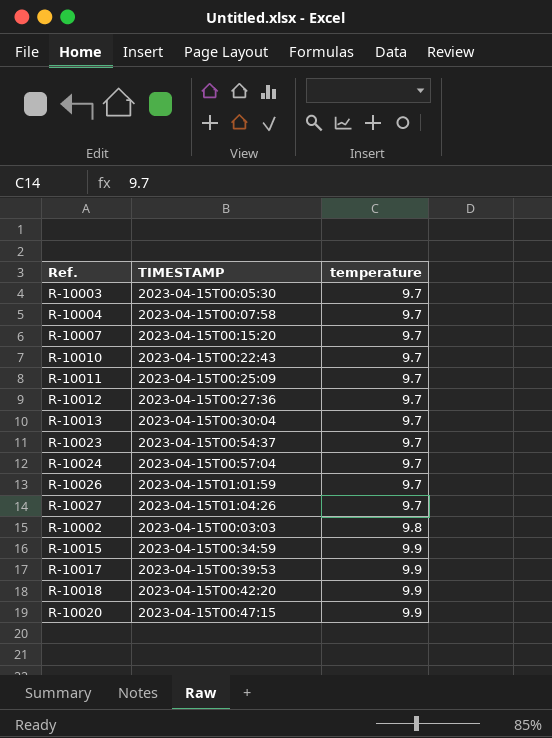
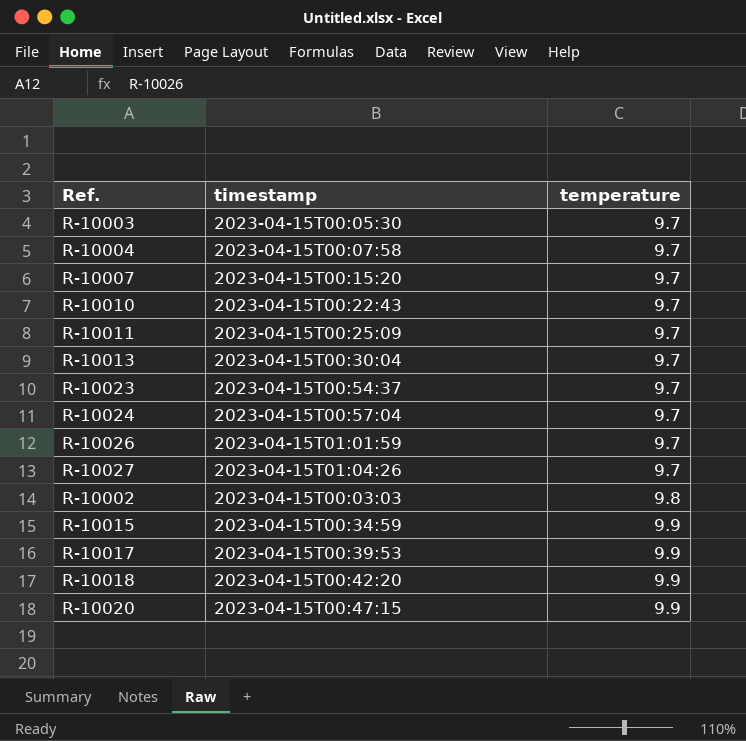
column name: TIMESTAMP -> timestamp
row R-10012: 2023-04-15T00:27:36 | 9.7 -> none

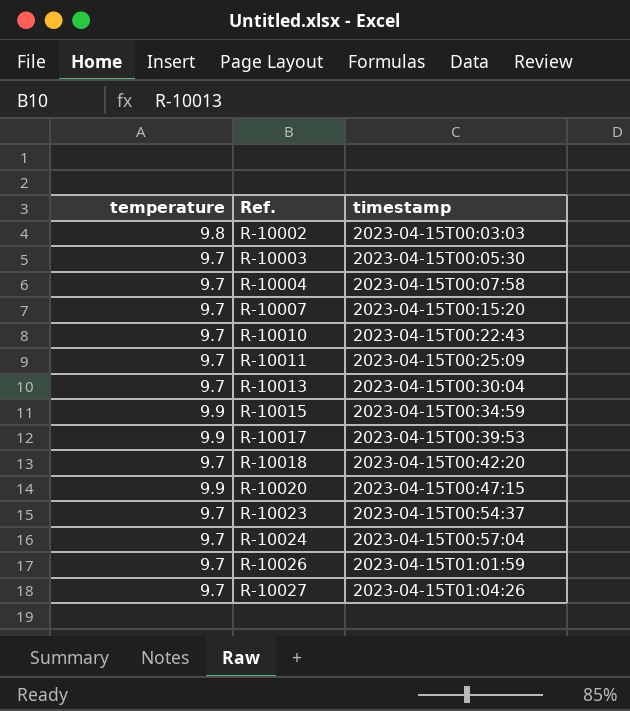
row order: temperature ascending -> Ref. ascending
column temperature | position: 3 -> 1
R-10018 | temperature: 9.9 -> 9.7

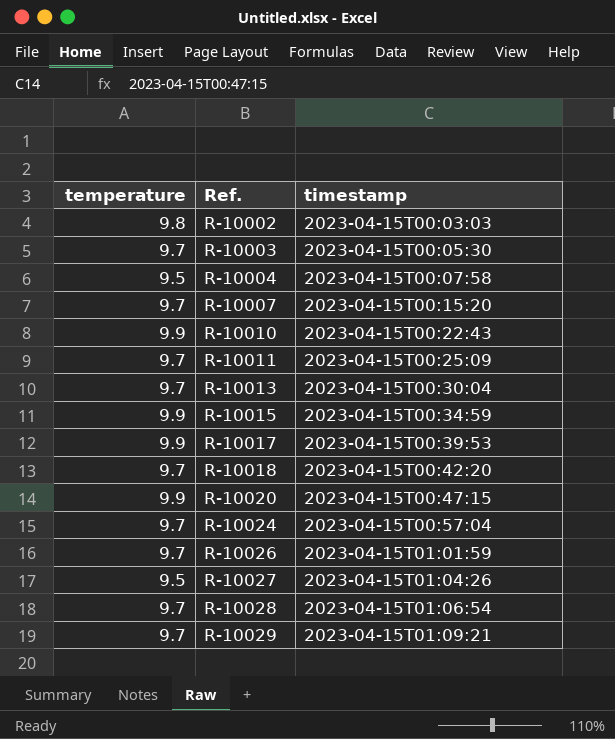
row R-10023: 9.7 | 2023-04-15T00:54:37 -> none
R-10004 | temperature: 9.7 -> 9.5
R-10010 | temperature: 9.7 -> 9.9
R-10027 | temperature: 9.7 -> 9.5
row R-10028: none -> 9.7 | 2023-04-15T01:06:54
row R-10029: none -> 9.7 | 2023-04-15T01:09:21

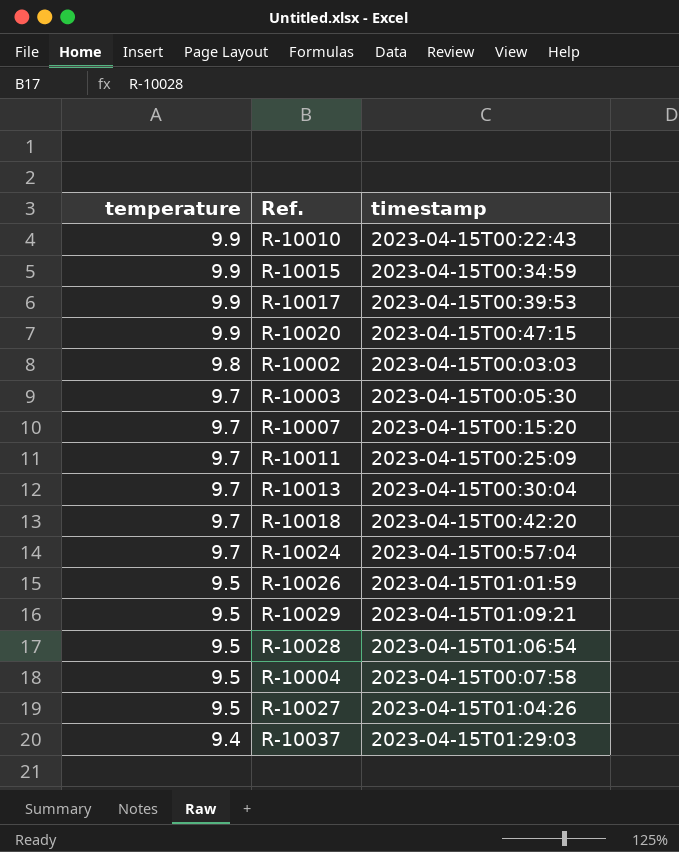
row order: Ref. ascending -> temperature descending
R-10026 | temperature: 9.7 -> 9.5
R-10029 | temperature: 9.7 -> 9.5
R-10028 | temperature: 9.7 -> 9.5
row R-10037: none -> 9.4 | 2023-04-15T01:29:03

